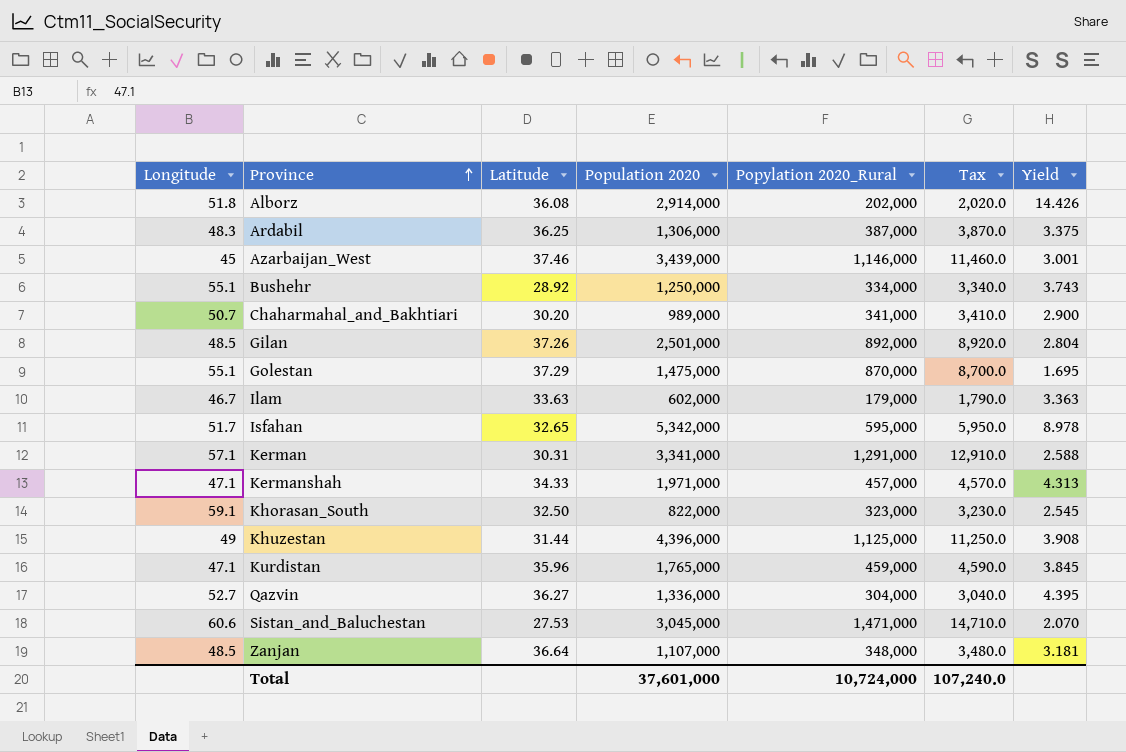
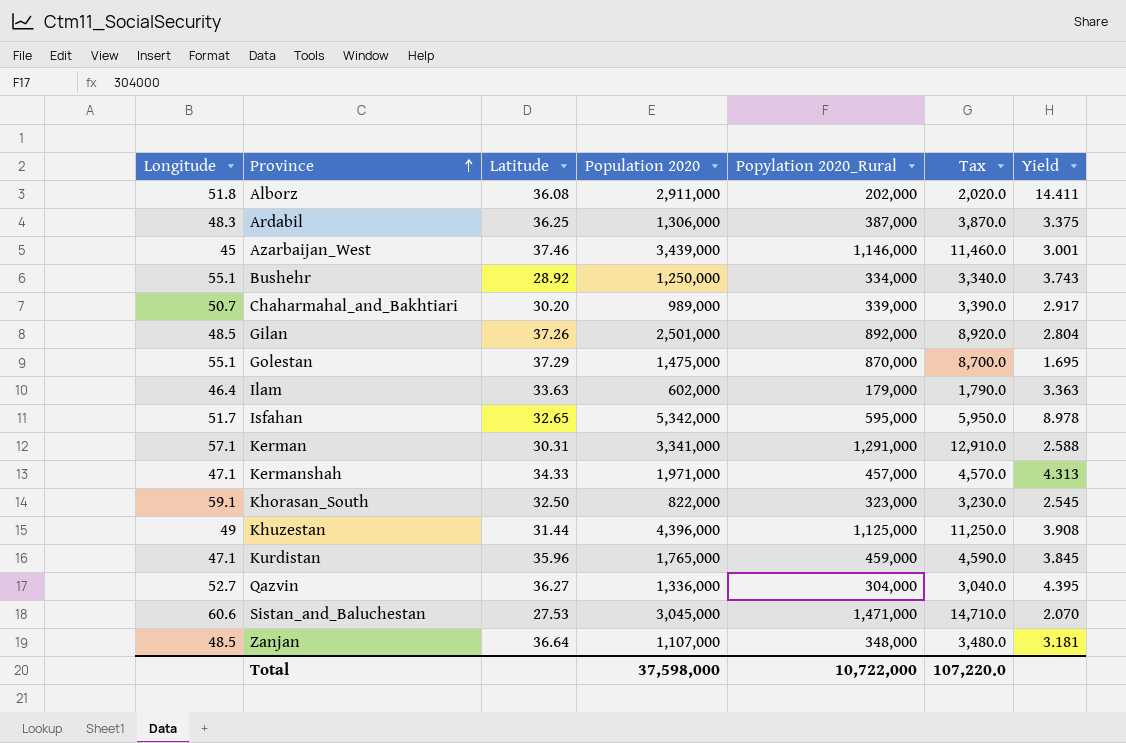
Alborz | Population 2020: 2,914,000 -> 2,911,000
Alborz | Yield: 14.426 -> 14.411
Chaharmahal_and_Bakhtiari | Popylation 2020_Rural: 341,000 -> 339,000
Chaharmahal_and_Bakhtiari | Tax: 3,410.0 -> 3,390.0
Chaharmahal_and_Bakhtiari | Yield: 2.900 -> 2.917
Ilam | Longitude: 46.7 -> 46.4
Total | Population 2020: 37,601,000 -> 37,598,000
Total | Popylation 2020_Rural: 10,724,000 -> 10,722,000
Total | Tax: 107,240.0 -> 107,220.0

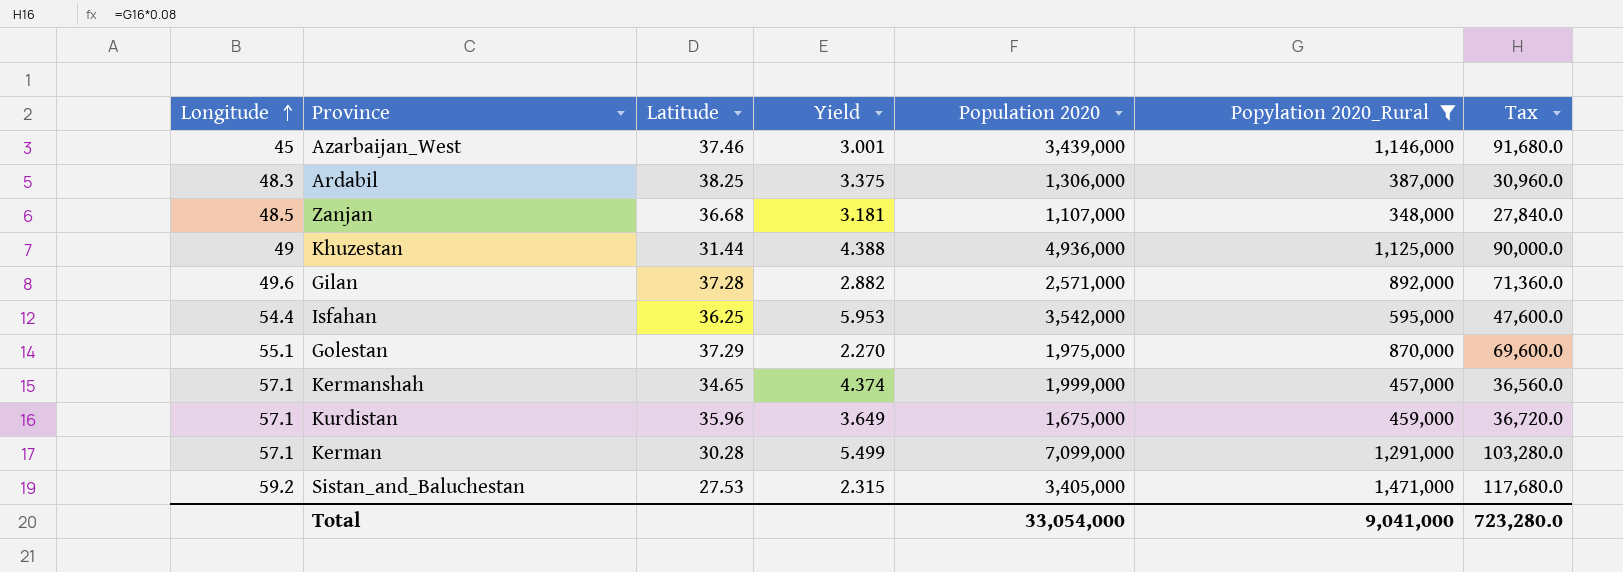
filter: none -> Popylation 2020_Rural >= 348,000
row order: Province ascending -> Longitude ascending
column Yield | position: 7 -> 4
column Tax | formula: [Popylation 2020_Rural] * 0.01 -> [Popylation 2020_Rural] * 0.08
Ardabil | Latitude: 36.25 -> 38.25
Zanjan | Latitude: 36.64 -> 36.68
Khuzestan | Yield: 3.908 -> 4.388
Khuzestan | Population 2020: 4,396,000 -> 4,936,000
Gilan | Longitude: 48.5 -> 49.6
Gilan | Latitude: 37.26 -> 37.28
Gilan | Yield: 2.804 -> 2.882
Gilan | Population 2020: 2,501,000 -> 2,571,000
Isfahan | Longitude: 51.7 -> 54.4
Isfahan | Latitude: 32.65 -> 36.25
Isfahan | Yield: 8.978 -> 5.953
Isfahan | Population 2020: 5,342,000 -> 3,542,000
Golestan | Yield: 1.695 -> 2.270
Golestan | Population 2020: 1,475,000 -> 1,975,000
Kermanshah | Longitude: 47.1 -> 57.1
Kermanshah | Latitude: 34.33 -> 34.65
Kermanshah | Yield: 4.313 -> 4.374
Kermanshah | Population 2020: 1,971,000 -> 1,999,000
Kurdistan | Longitude: 47.1 -> 57.1
Kurdistan | Yield: 3.845 -> 3.649
Kurdistan | Population 2020: 1,765,000 -> 1,675,000
Kerman | Latitude: 30.31 -> 30.28
Kerman | Yield: 2.588 -> 5.499
Kerman | Population 2020: 3,341,000 -> 7,099,000
Sistan_and_Baluchestan | Longitude: 60.6 -> 59.2
Sistan_and_Baluchestan | Yield: 2.070 -> 2.315
Sistan_and_Baluchestan | Population 2020: 3,045,000 -> 3,405,000
Total | Population 2020: 37,598,000 -> 33,054,000
Total | Popylation 2020_Rural: 10,722,000 -> 9,041,000
Total | Tax: 107,220.0 -> 723,280.0

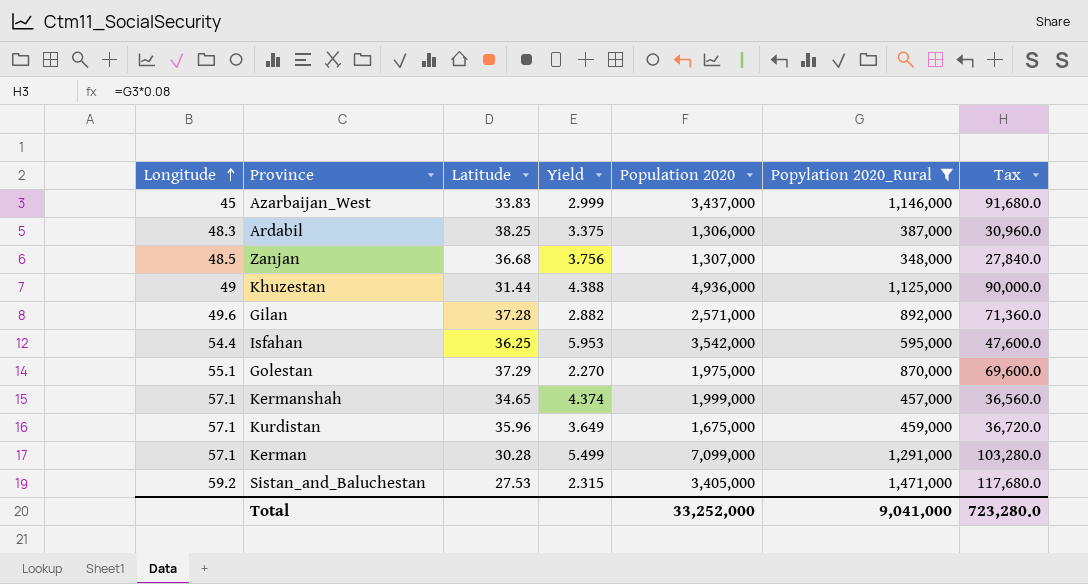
Azarbaijan_West | Latitude: 37.46 -> 33.83
Azarbaijan_West | Yield: 3.001 -> 2.999
Azarbaijan_West | Population 2020: 3,439,000 -> 3,437,000
Zanjan | Yield: 3.181 -> 3.756
Zanjan | Population 2020: 1,107,000 -> 1,307,000
Total | Population 2020: 33,054,000 -> 33,252,000

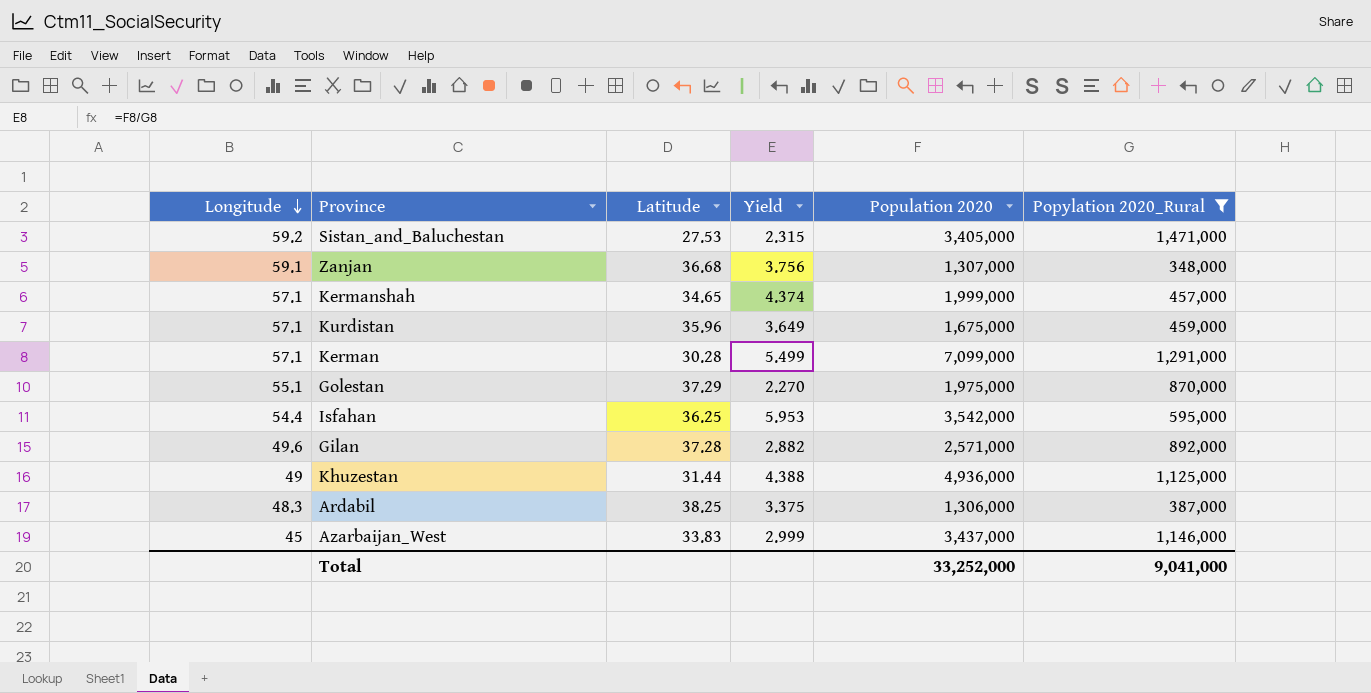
row order: Longitude ascending -> Longitude descending
column Tax | formula: [Popylation 2020_Rural] * 0.08 -> none
Zanjan | Longitude: 48.5 -> 59.1

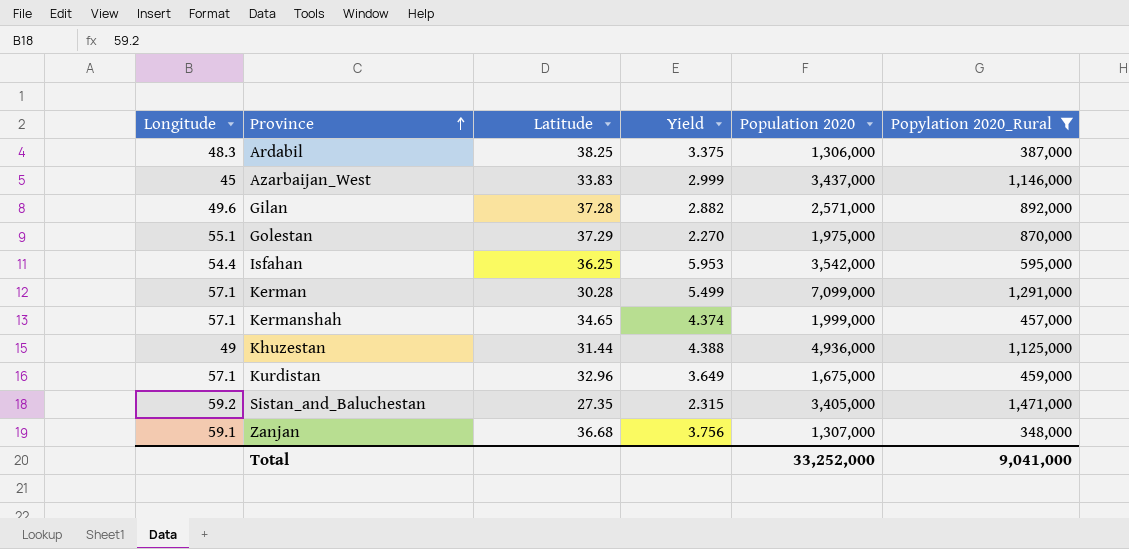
row order: Longitude descending -> Province ascending
Kurdistan | Latitude: 35.96 -> 32.96
Sistan_and_Baluchestan | Latitude: 27.53 -> 27.35

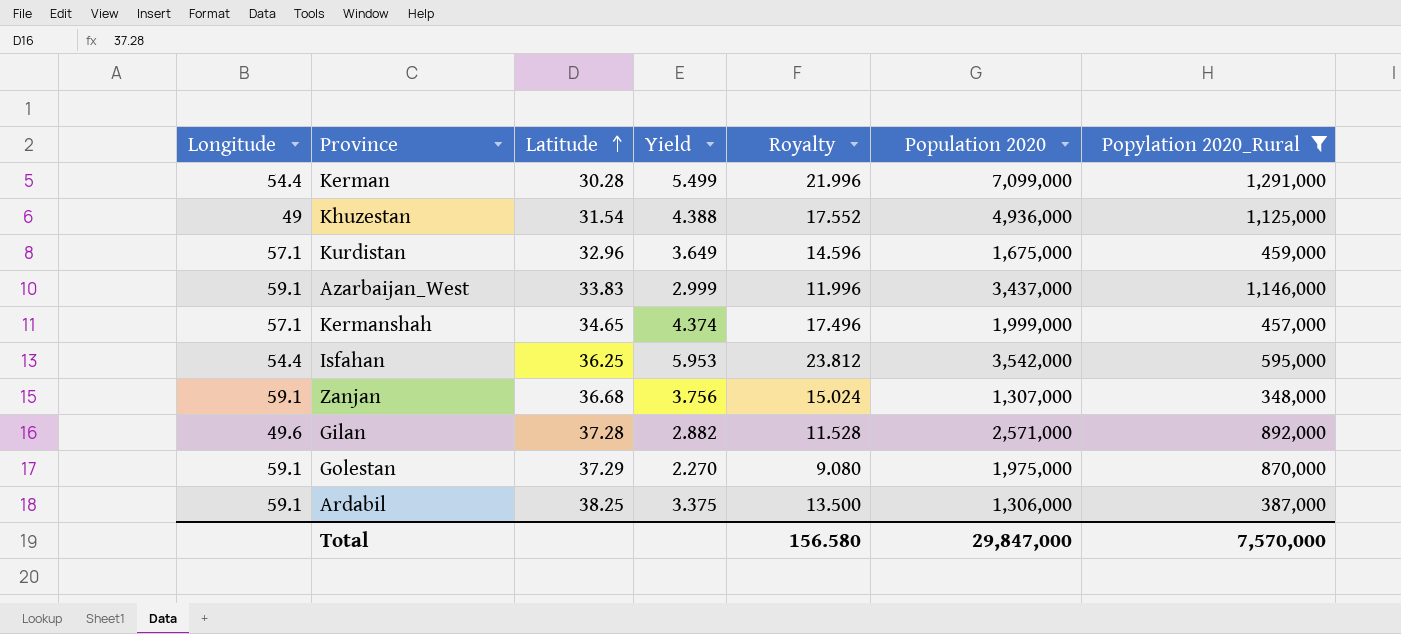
row order: Province ascending -> Latitude ascending
column Royalty | formula: none -> [Yield] * 4
row Sistan_and_Baluchestan: 59.2 | 27.35 | 2.315 | 3,405,000 | 1,471,000 -> none
Kerman | Longitude: 57.1 -> 54.4
Khuzestan | Latitude: 31.44 -> 31.54
Azarbaijan_West | Longitude: 45 -> 59.1
Golestan | Longitude: 55.1 -> 59.1
Ardabil | Longitude: 48.3 -> 59.1
Total | Population 2020: 33,252,000 -> 29,847,000
Total | Popylation 2020_Rural: 9,041,000 -> 7,570,000

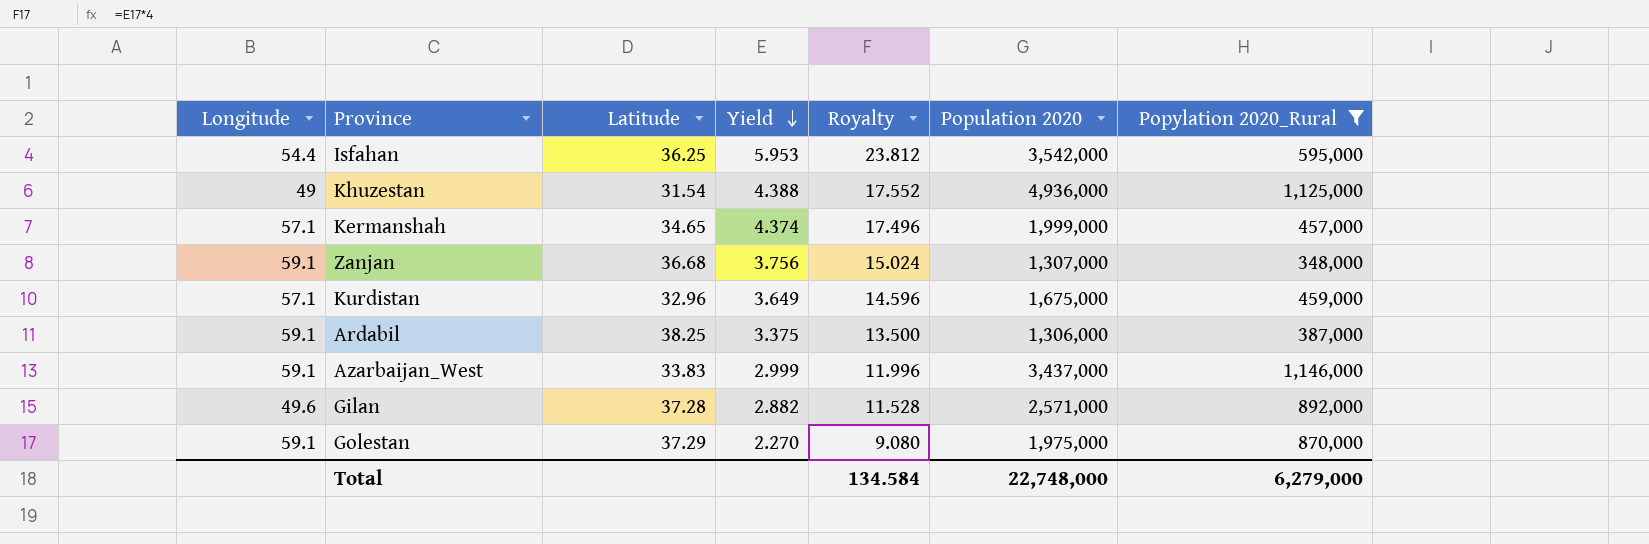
row order: Latitude ascending -> Yield descending
row Kerman: 54.4 | 30.28 | 5.499 | 21.996 | 7,099,000 | 1,291,000 -> none
Total | Royalty: 156.580 -> 134.584
Total | Population 2020: 29,847,000 -> 22,748,000
Total | Popylation 2020_Rural: 7,570,000 -> 6,279,000

